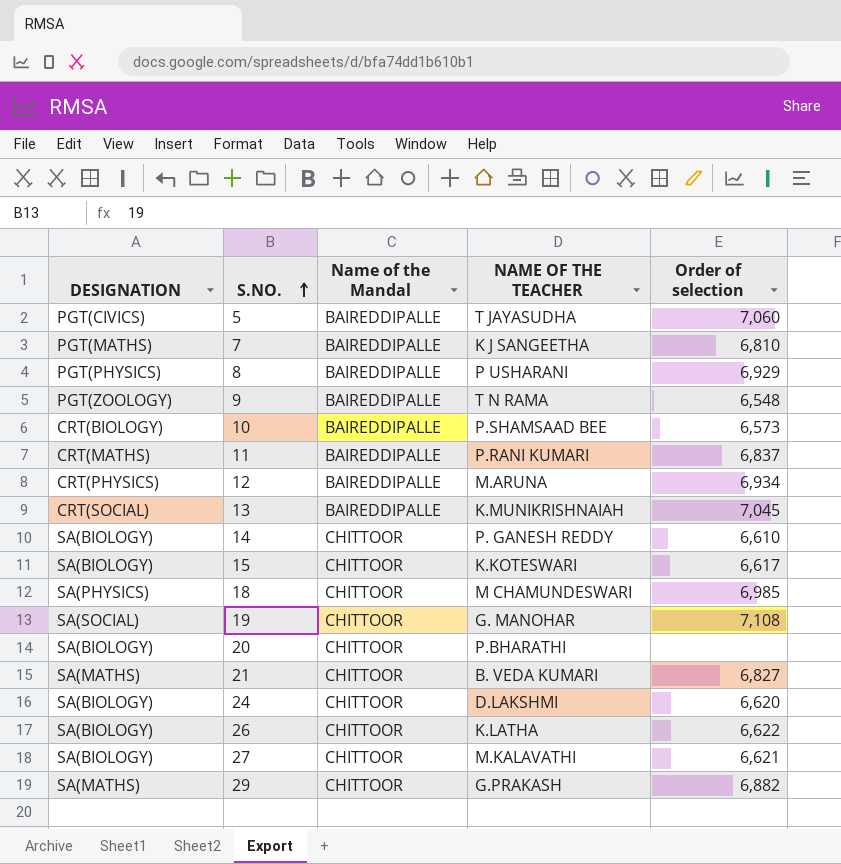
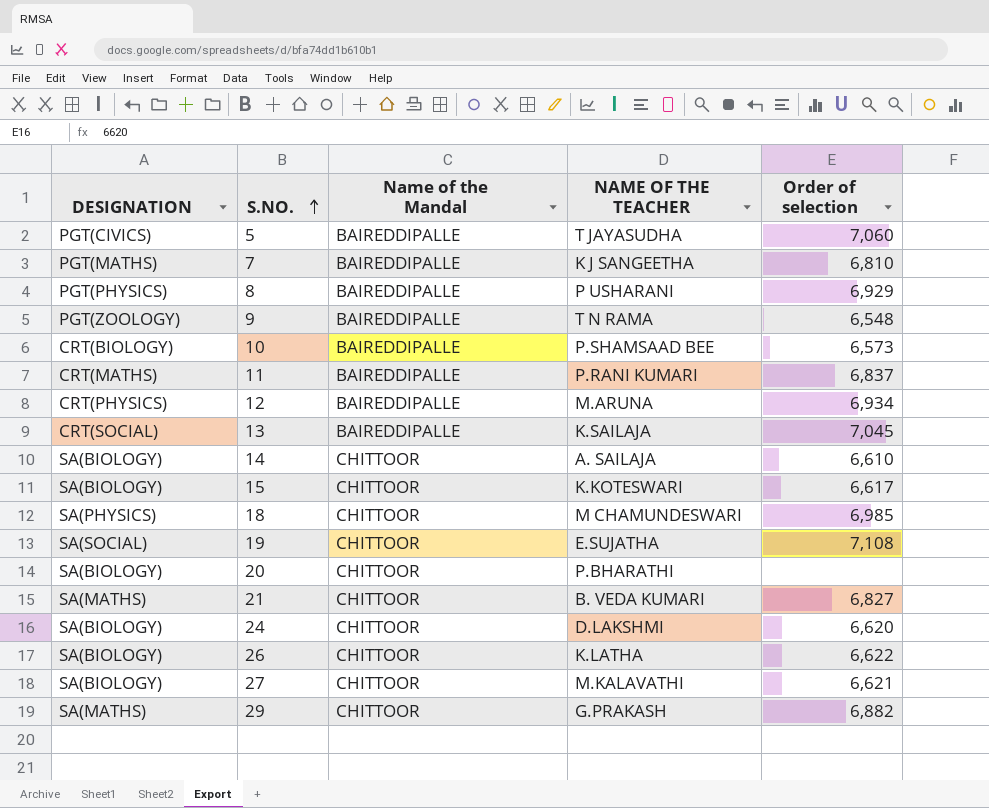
13 | NAME OF THE TEACHER: K.MUNIKRISHNAIAH -> K.SAILAJA
14 | NAME OF THE TEACHER: P. GANESH REDDY -> A. SAILAJA
19 | NAME OF THE TEACHER: G. MANOHAR -> E.SUJATHA

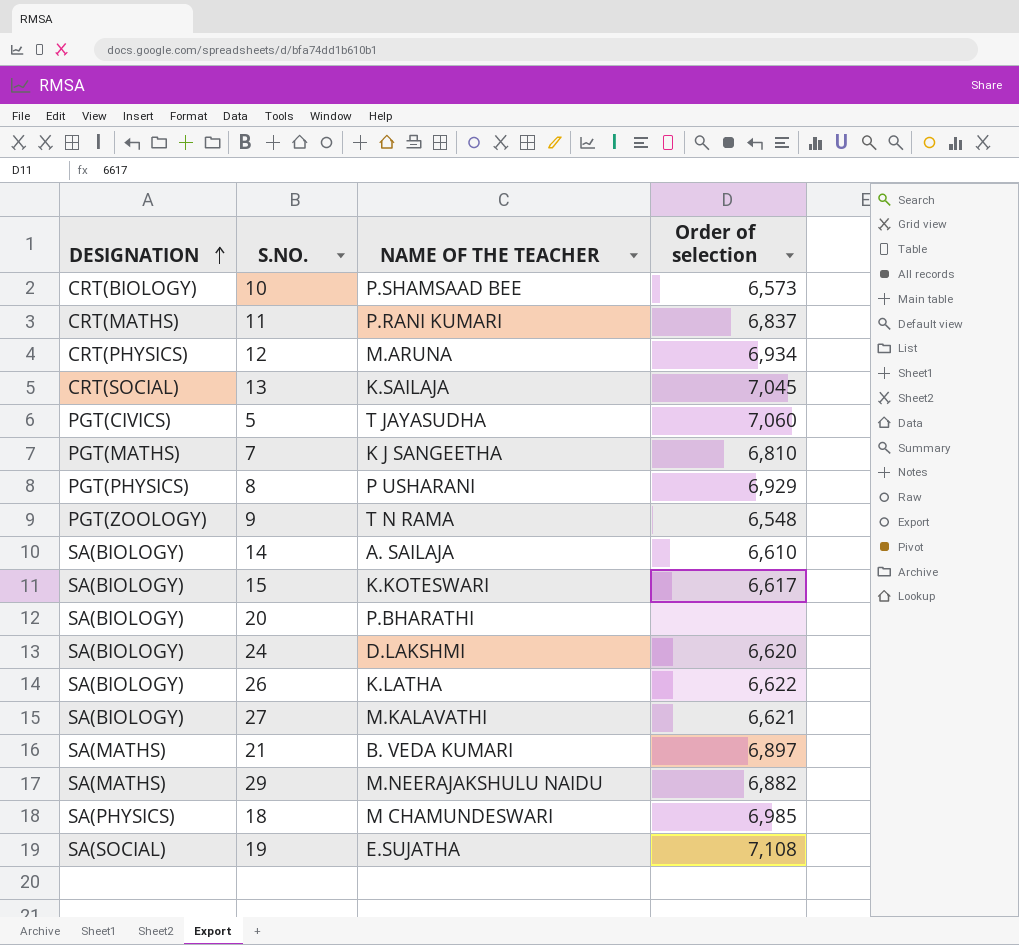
row order: S.NO. ascending -> DESIGNATION ascending
column Name of the Mandal | position: 3 -> none
21 | Order of selection: 6,827 -> 6,897
29 | NAME OF THE TEACHER: G.PRAKASH -> M.NEERAJAKSHULU NAIDU

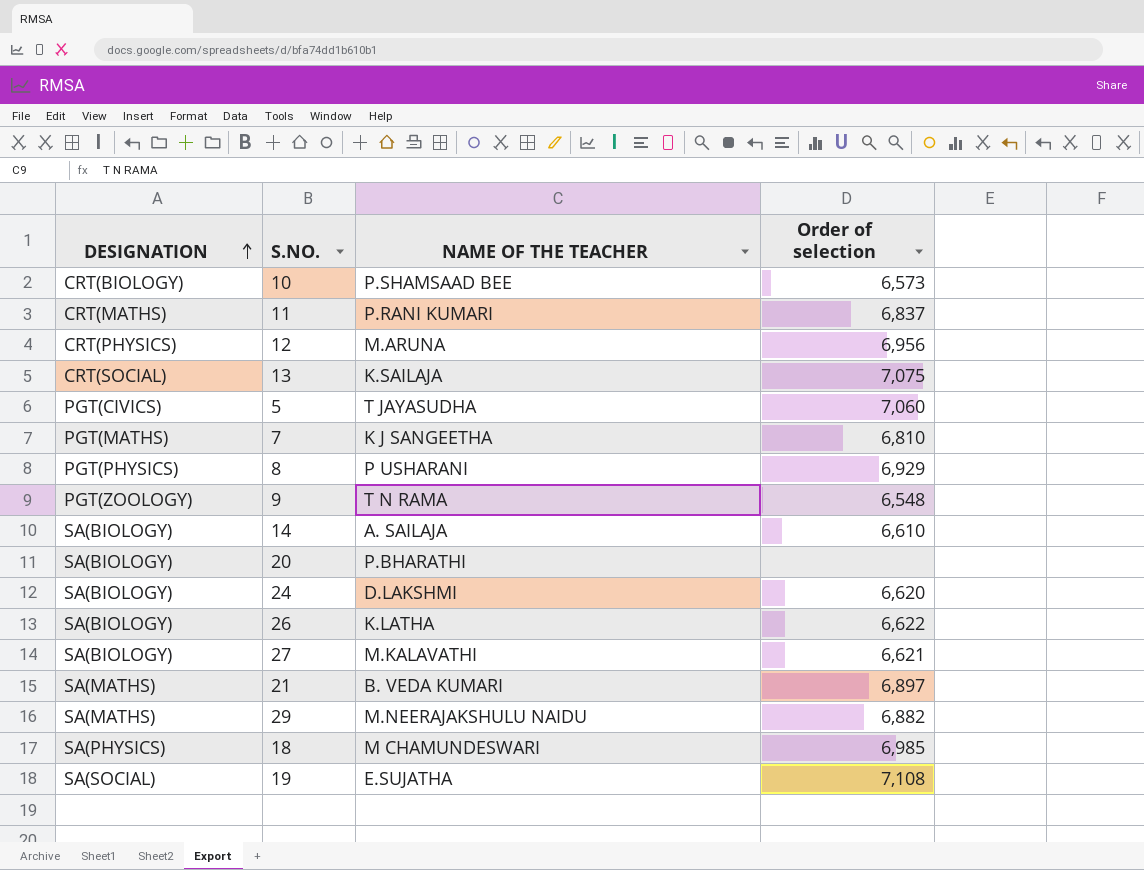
row 15: SA(BIOLOGY) | K.KOTESWARI | 6,617 -> none
12 | Order of selection: 6,934 -> 6,956
13 | Order of selection: 7,045 -> 7,075

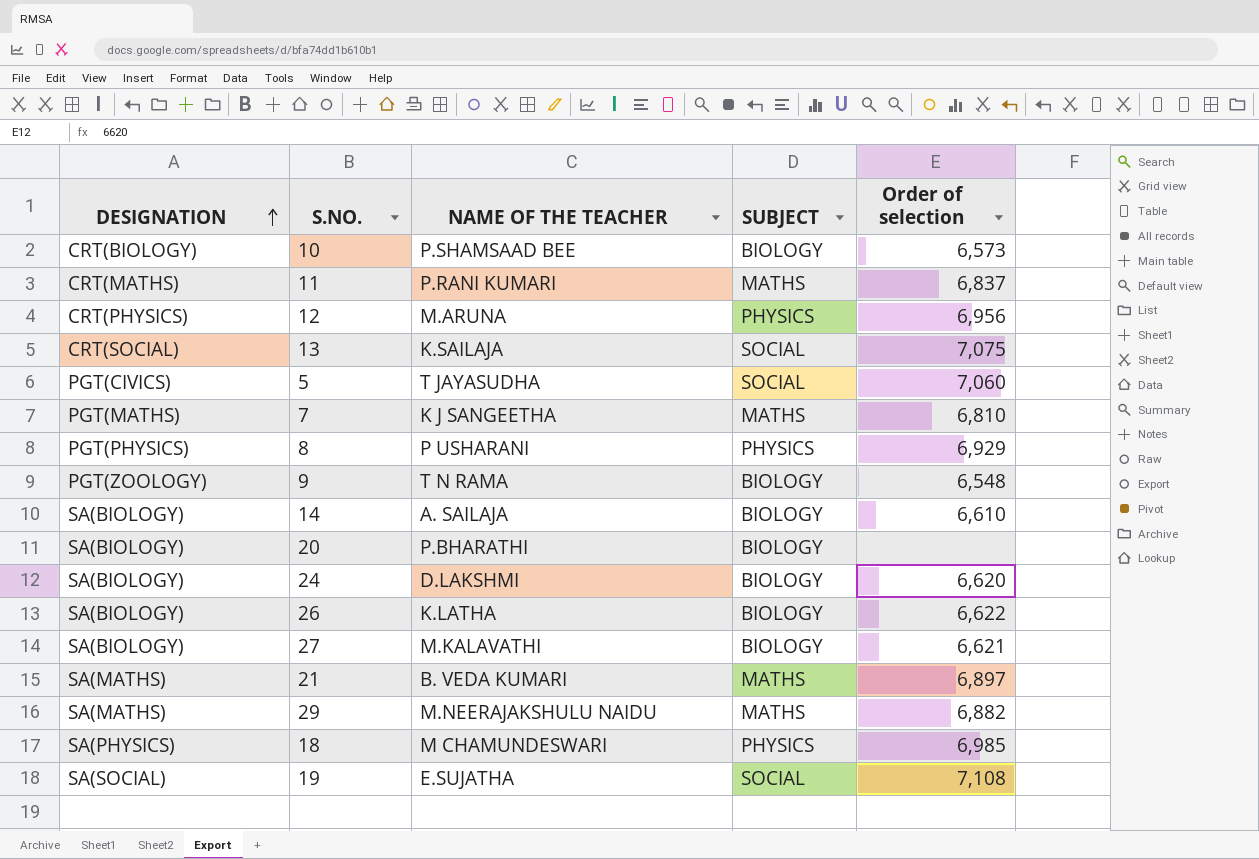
column SUBJECT | position: none -> 4

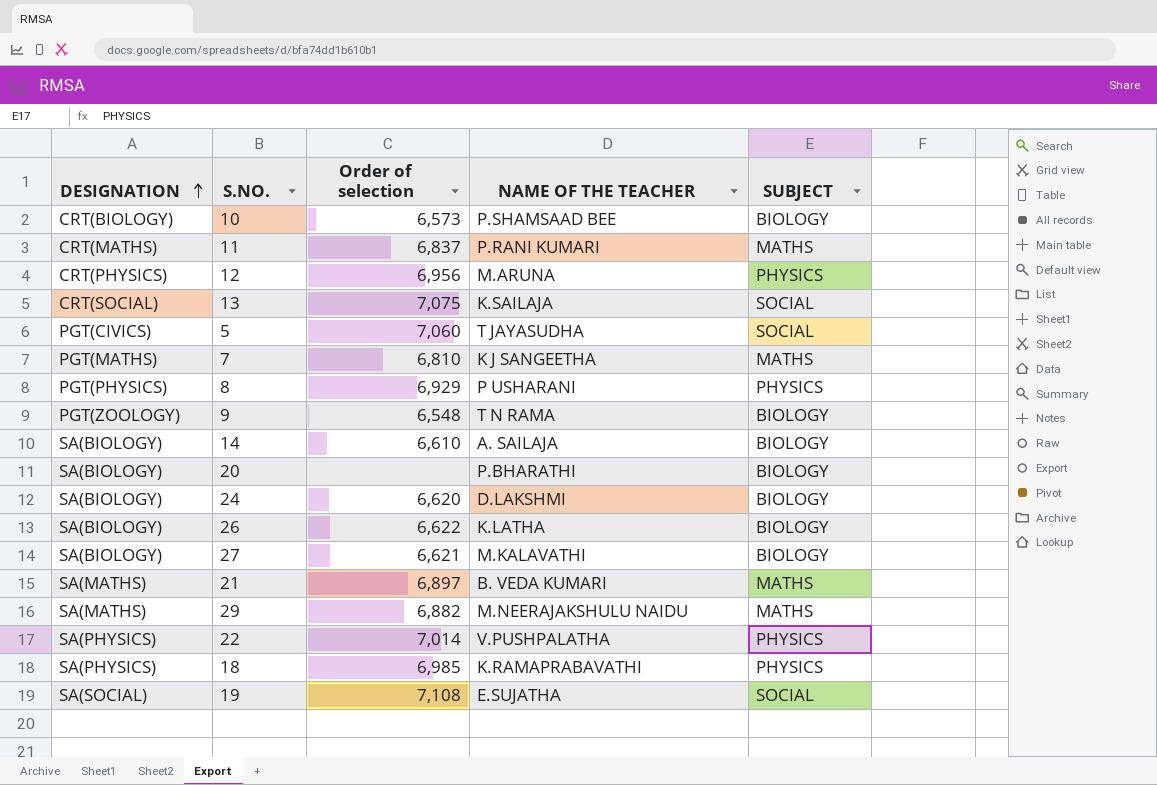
column Order of selection | position: 5 -> 3
row 22: none -> SA(PHYSICS) | 7,014 | V.PUSHPALATHA | PHYSICS
18 | NAME OF THE TEACHER: M CHAMUNDESWARI -> K.RAMAPRABAVATHI

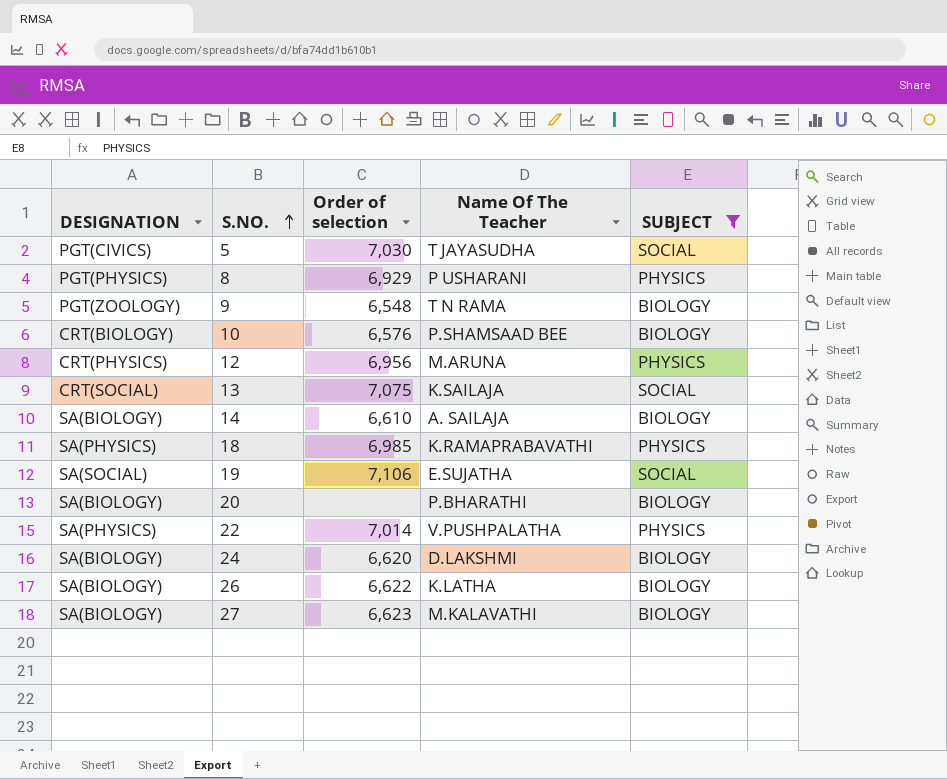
filter: none -> SUBJECT != MATHS
row order: DESIGNATION ascending -> S.NO. ascending
column name: NAME OF THE TEACHER -> Name Of The Teacher
5 | Order of selection: 7,060 -> 7,030
10 | Order of selection: 6,573 -> 6,576
19 | Order of selection: 7,108 -> 7,106
27 | Order of selection: 6,621 -> 6,623

